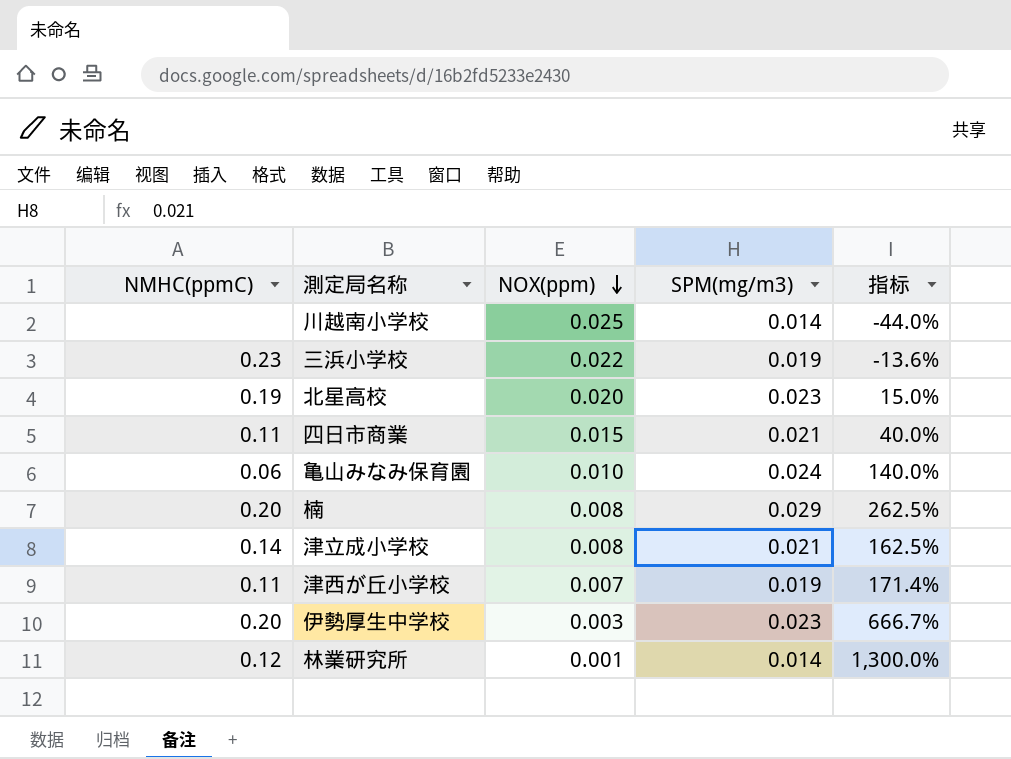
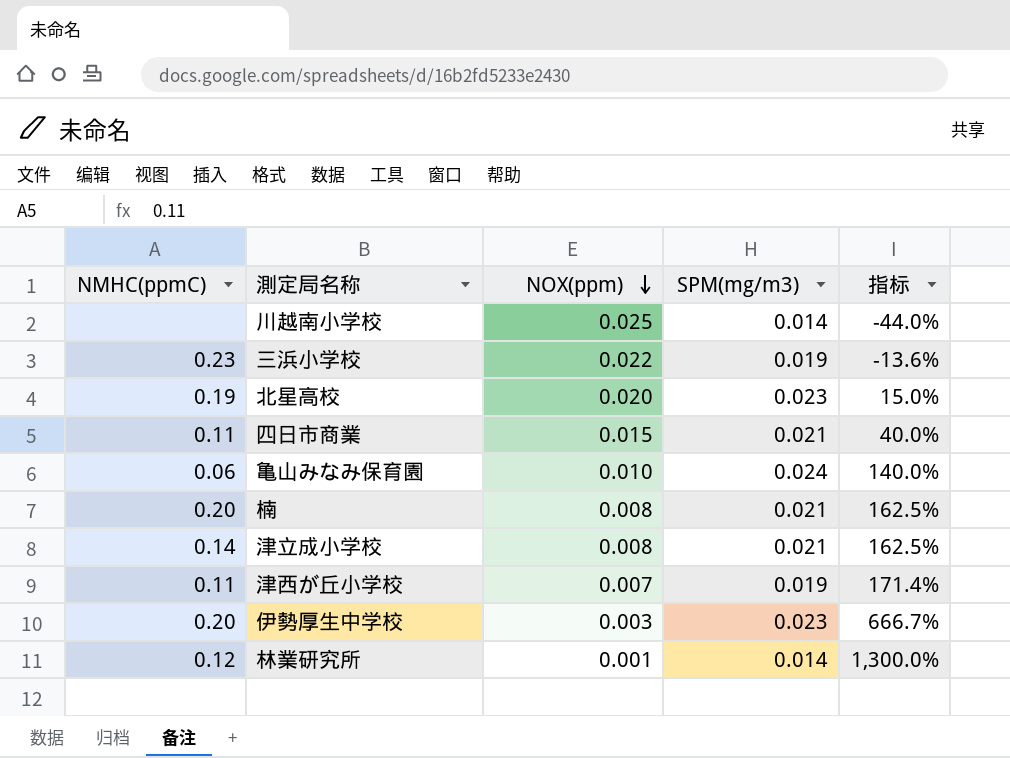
楠 | SPM(mg/m3): 0.029 -> 0.021
楠 | 指标: 262.5% -> 162.5%

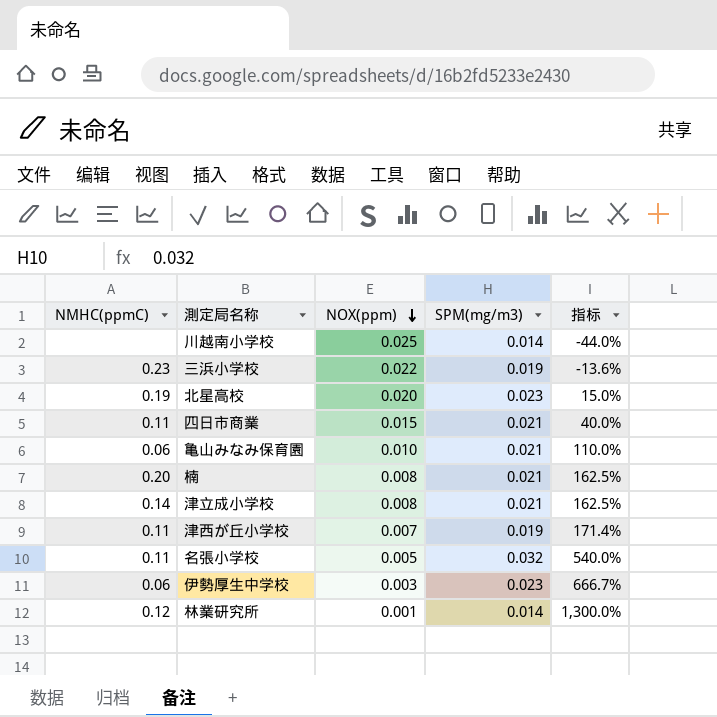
亀山みなみ保育園 | SPM(mg/m3): 0.024 -> 0.021
亀山みなみ保育園 | 指标: 140.0% -> 110.0%
row 名張小学校: none -> 0.11 | 0.005 | 0.032 | 540.0%
伊勢厚生中学校 | NMHC(ppmC): 0.20 -> 0.06

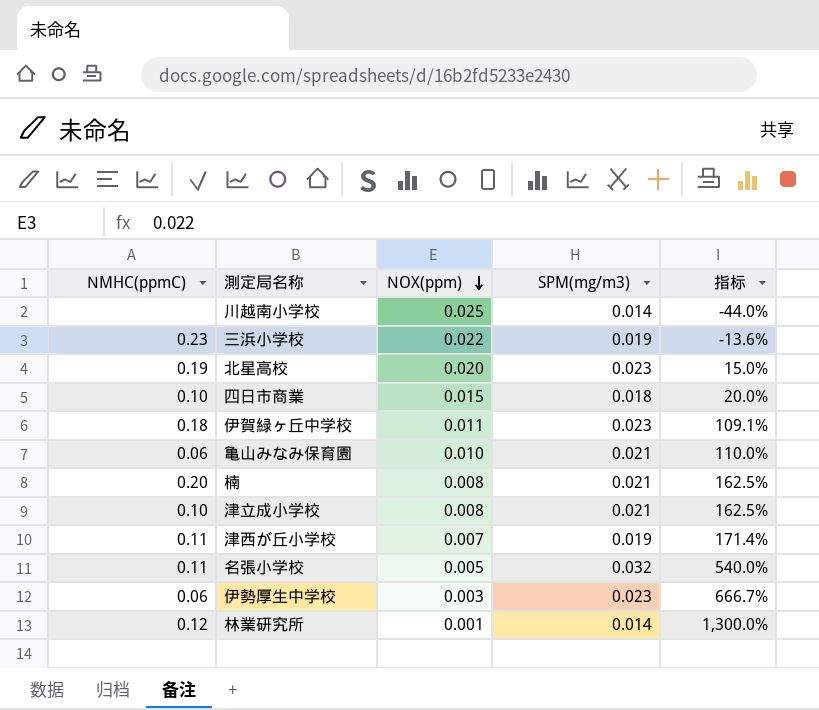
四日市商業 | NMHC(ppmC): 0.11 -> 0.10
四日市商業 | SPM(mg/m3): 0.021 -> 0.018
四日市商業 | 指标: 40.0% -> 20.0%
row 伊賀緑ヶ丘中学校: none -> 0.18 | 0.011 | 0.023 | 109.1%
津立成小学校 | NMHC(ppmC): 0.14 -> 0.10

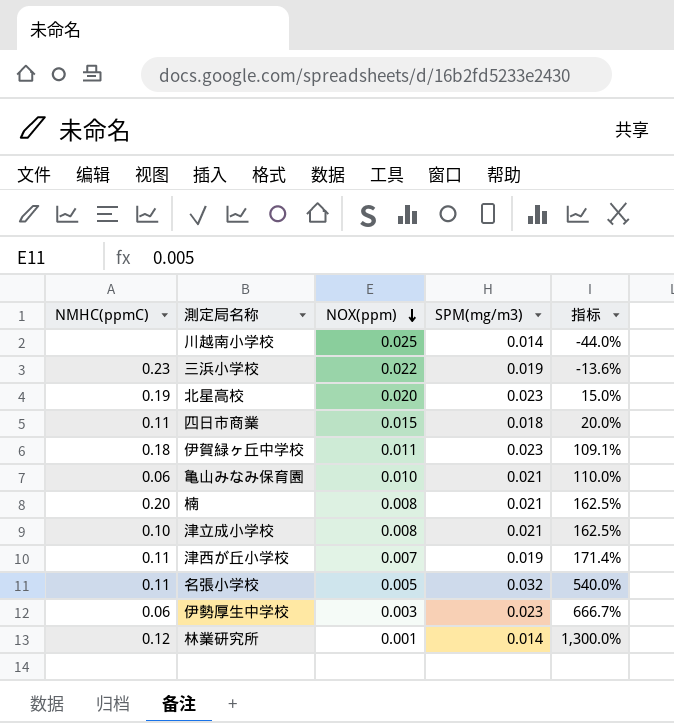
四日市商業 | NMHC(ppmC): 0.10 -> 0.11

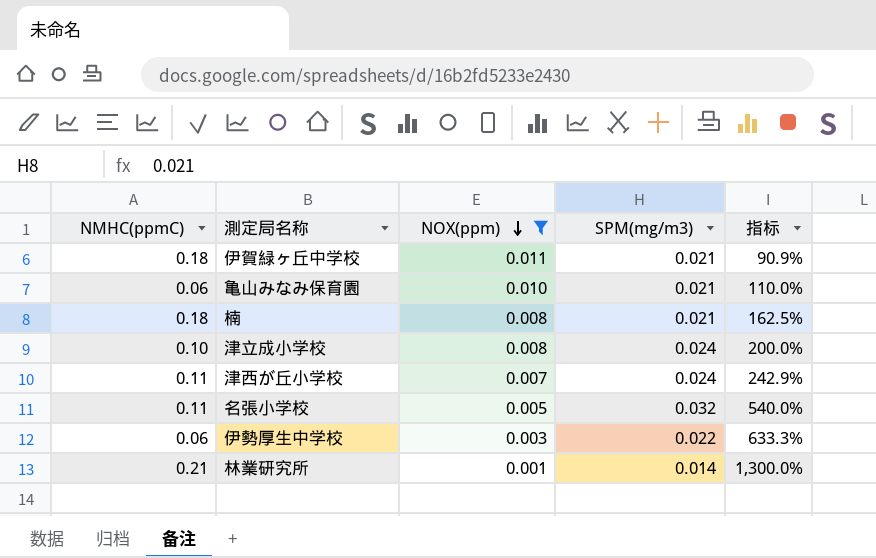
filter: none -> NOX(ppm) <= 0.011
伊賀緑ヶ丘中学校 | SPM(mg/m3): 0.023 -> 0.021
伊賀緑ヶ丘中学校 | 指标: 109.1% -> 90.9%
楠 | NMHC(ppmC): 0.20 -> 0.18
津立成小学校 | SPM(mg/m3): 0.021 -> 0.024
津立成小学校 | 指标: 162.5% -> 200.0%
津西が丘小学校 | SPM(mg/m3): 0.019 -> 0.024
津西が丘小学校 | 指标: 171.4% -> 242.9%
伊勢厚生中学校 | SPM(mg/m3): 0.023 -> 0.022
伊勢厚生中学校 | 指标: 666.7% -> 633.3%
林業研究所 | NMHC(ppmC): 0.12 -> 0.21

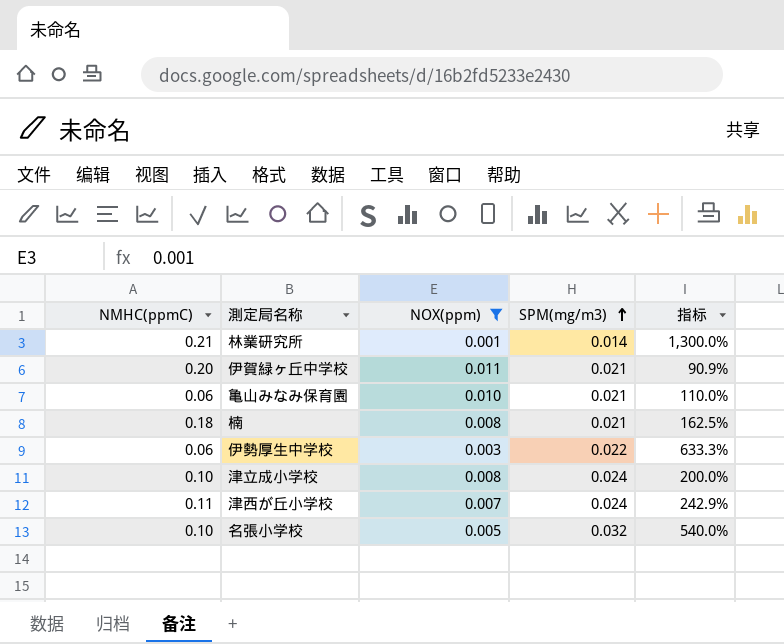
row order: NOX(ppm) descending -> SPM(mg/m3) ascending
伊賀緑ヶ丘中学校 | NMHC(ppmC): 0.18 -> 0.20
名張小学校 | NMHC(ppmC): 0.11 -> 0.10

